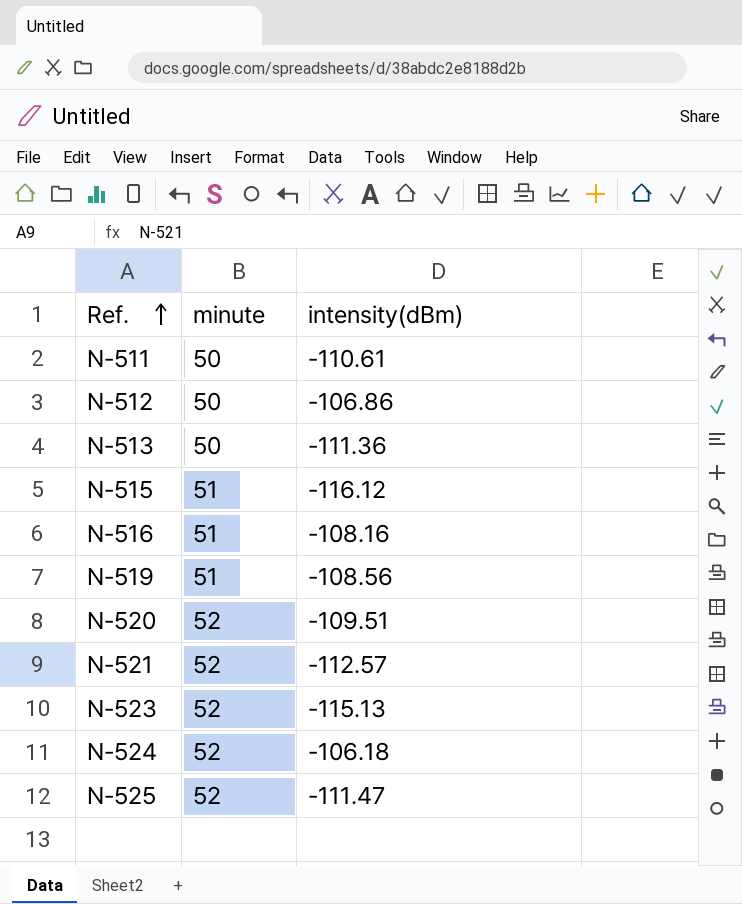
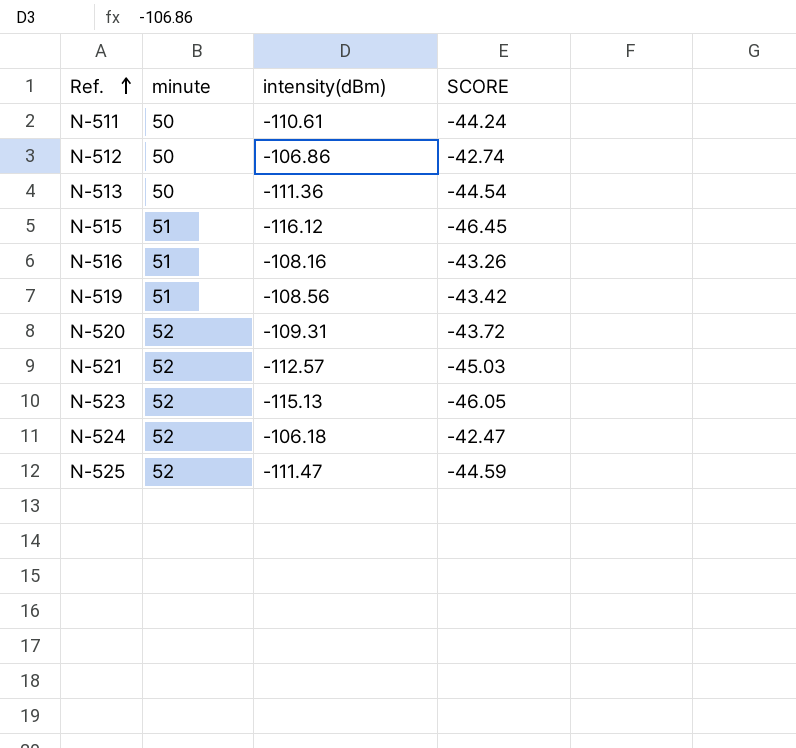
column SCORE | formula: none -> [intensity(dBm)] * 0.4
N-520 | intensity(dBm): -109.51 -> -109.31

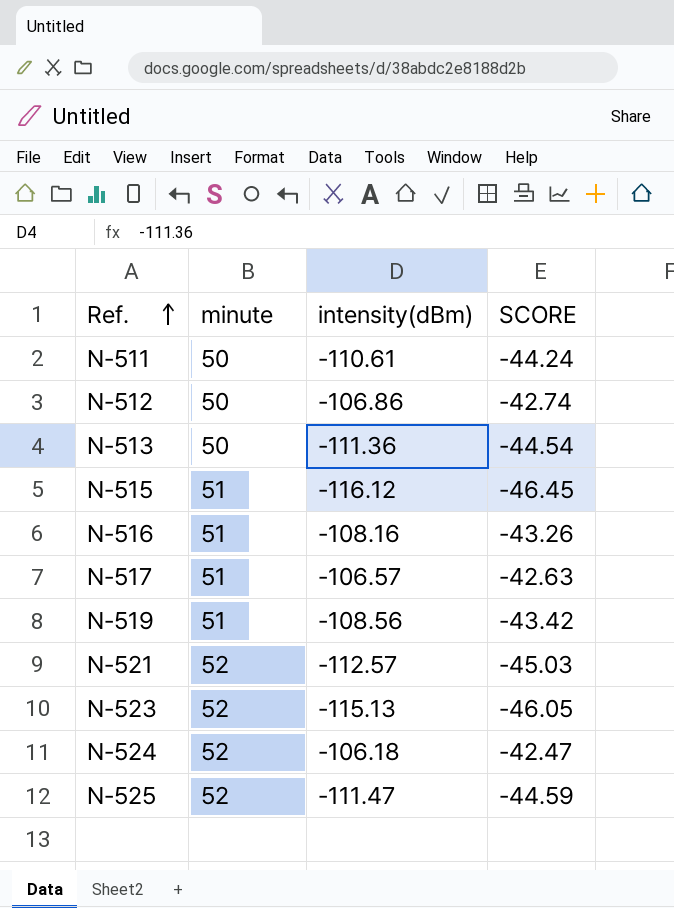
row N-520: 52 | -109.31 | -43.72 -> none
row N-517: none -> 51 | -106.57 | -42.63

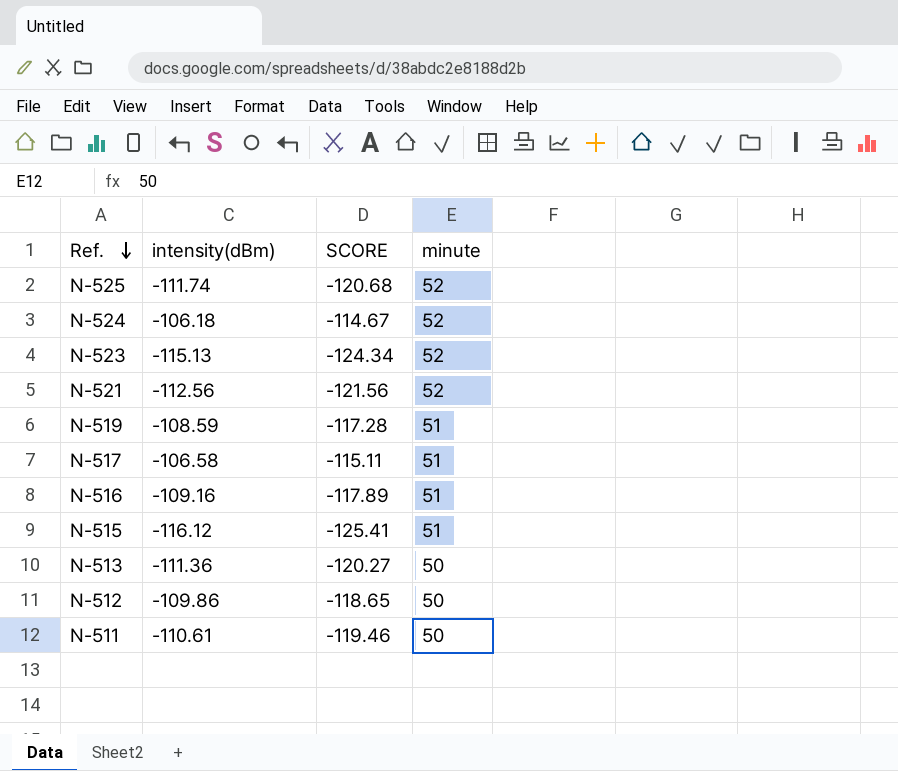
row order: Ref. ascending -> Ref. descending
column SCORE | formula: [intensity(dBm)] * 0.4 -> [intensity(dBm)] * 1.08
column minute | position: 2 -> 4
N-525 | intensity(dBm): -111.47 -> -111.74
N-521 | intensity(dBm): -112.57 -> -112.56
N-519 | intensity(dBm): -108.56 -> -108.59
N-517 | intensity(dBm): -106.57 -> -106.58
N-516 | intensity(dBm): -108.16 -> -109.16
N-512 | intensity(dBm): -106.86 -> -109.86

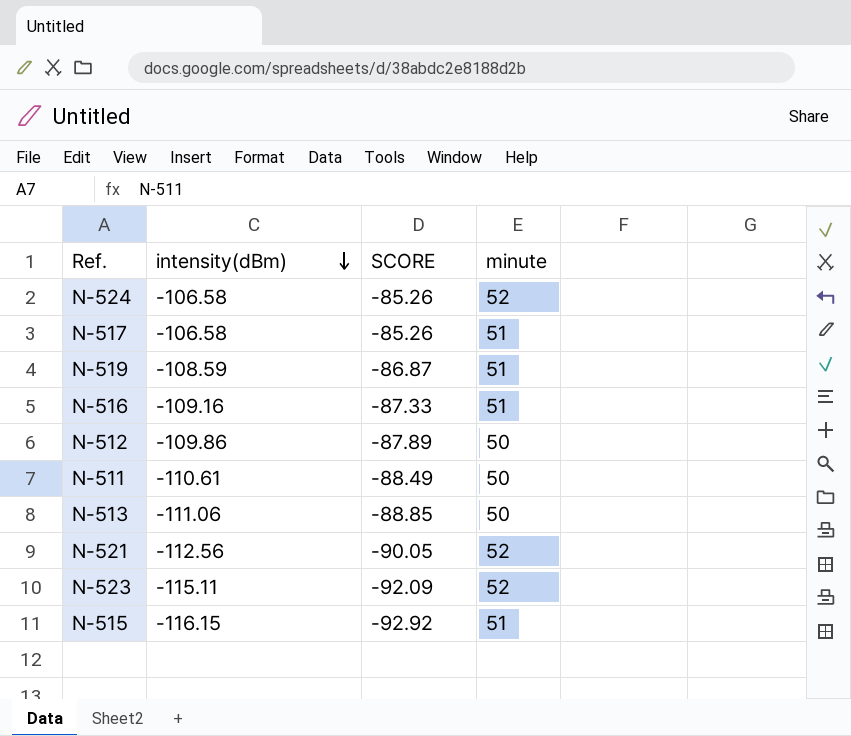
row order: Ref. descending -> intensity(dBm) descending
column SCORE | formula: [intensity(dBm)] * 1.08 -> [intensity(dBm)] * 0.8
row N-525: -111.74 | -120.68 | 52 -> none
N-524 | intensity(dBm): -106.18 -> -106.58
N-513 | intensity(dBm): -111.36 -> -111.06
N-523 | intensity(dBm): -115.13 -> -115.11
N-515 | intensity(dBm): -116.12 -> -116.15

